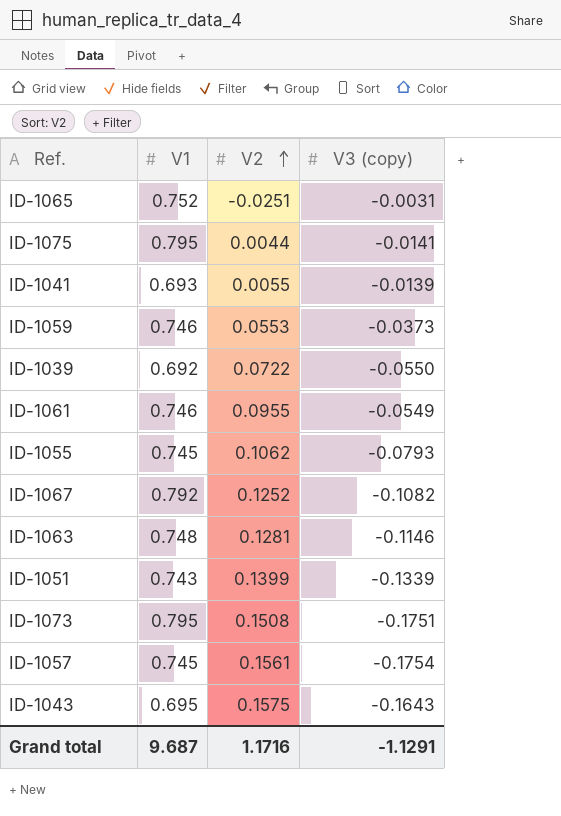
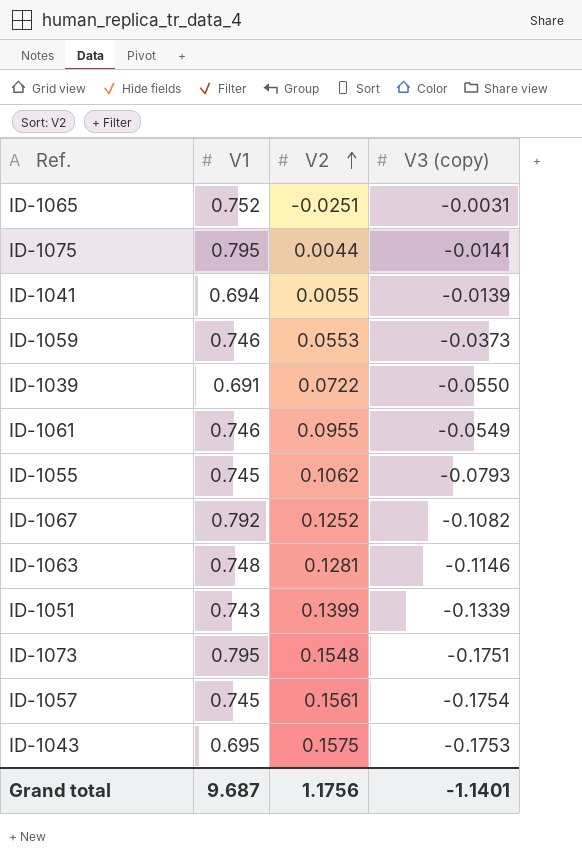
ID-1041 | V1: 0.693 -> 0.694
ID-1039 | V1: 0.692 -> 0.691
ID-1073 | V2: 0.1508 -> 0.1548
ID-1043 | V3 (copy): -0.1643 -> -0.1753
Grand total | V2: 1.1716 -> 1.1756
Grand total | V3 (copy): -1.1291 -> -1.1401

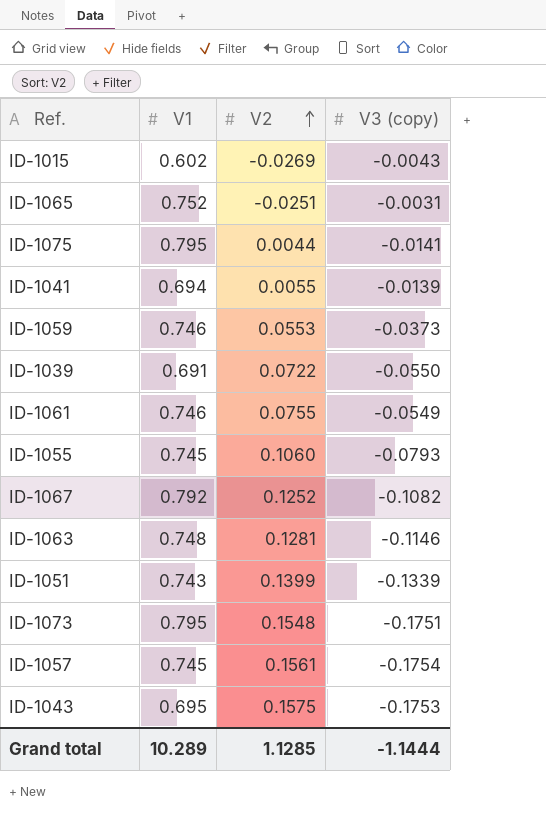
row ID-1015: none -> 0.602 | -0.0269 | -0.0043
ID-1061 | V2: 0.0955 -> 0.0755
ID-1055 | V2: 0.1062 -> 0.1060
Grand total | V1: 9.687 -> 10.289
Grand total | V2: 1.1756 -> 1.1285
Grand total | V3 (copy): -1.1401 -> -1.1444

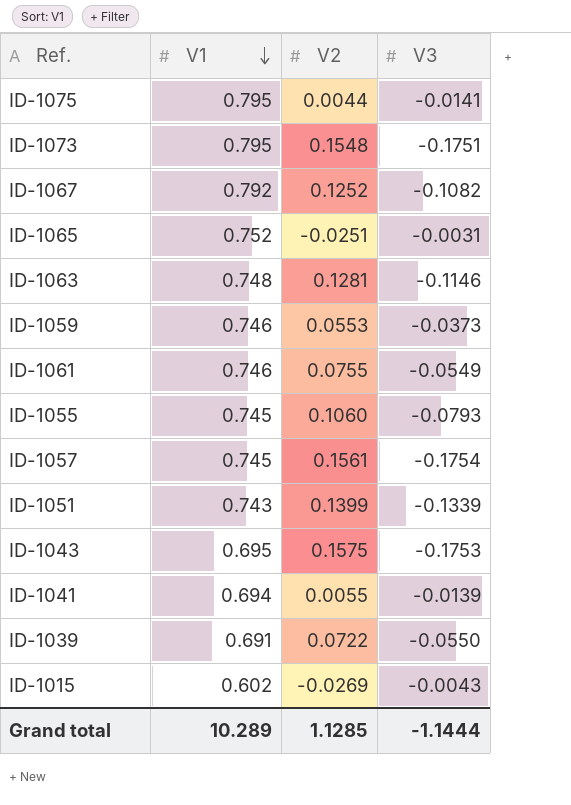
row order: V2 ascending -> V1 descending
column name: V3 (copy) -> V3

